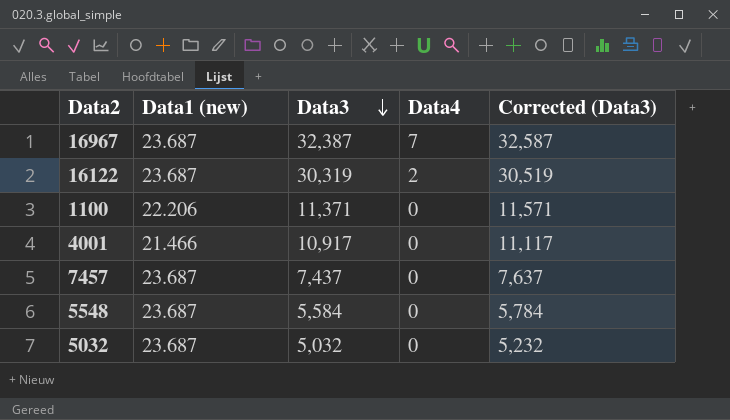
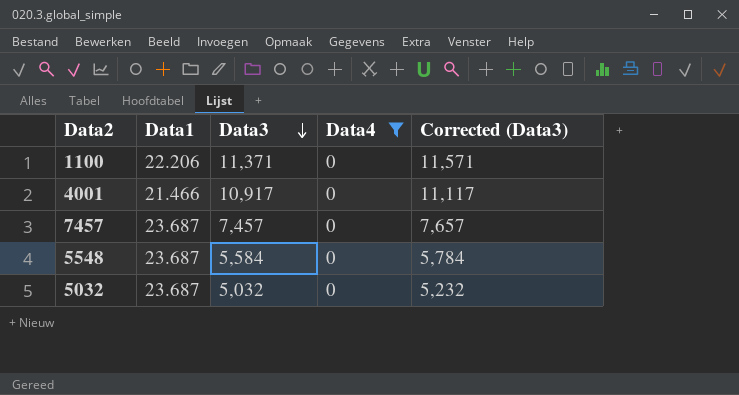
filter: none -> Data4 = 0
column name: Data1 (new) -> Data1
7457 | Data3: 7,437 -> 7,457
7457 | Corrected (Data3): 7,637 -> 7,657

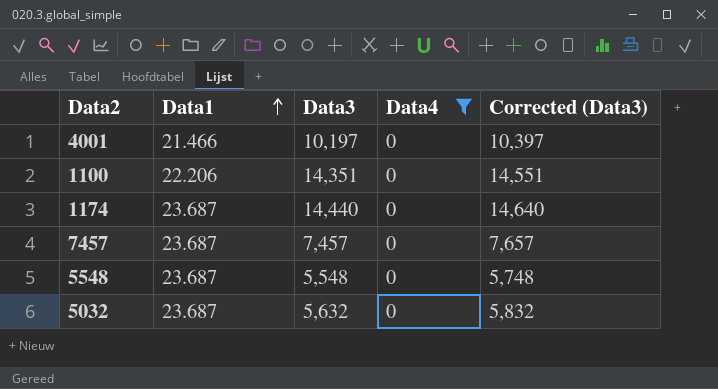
row order: Data3 descending -> Data1 ascending
4001 | Data3: 10,917 -> 10,197
4001 | Corrected (Data3): 11,117 -> 10,397
1100 | Data3: 11,371 -> 14,351
1100 | Corrected (Data3): 11,571 -> 14,551
row 1174: none -> 23.687 | 14,440 | 0 | 14,640
5548 | Data3: 5,584 -> 5,548
5548 | Corrected (Data3): 5,784 -> 5,748
5032 | Data3: 5,032 -> 5,632
5032 | Corrected (Data3): 5,232 -> 5,832

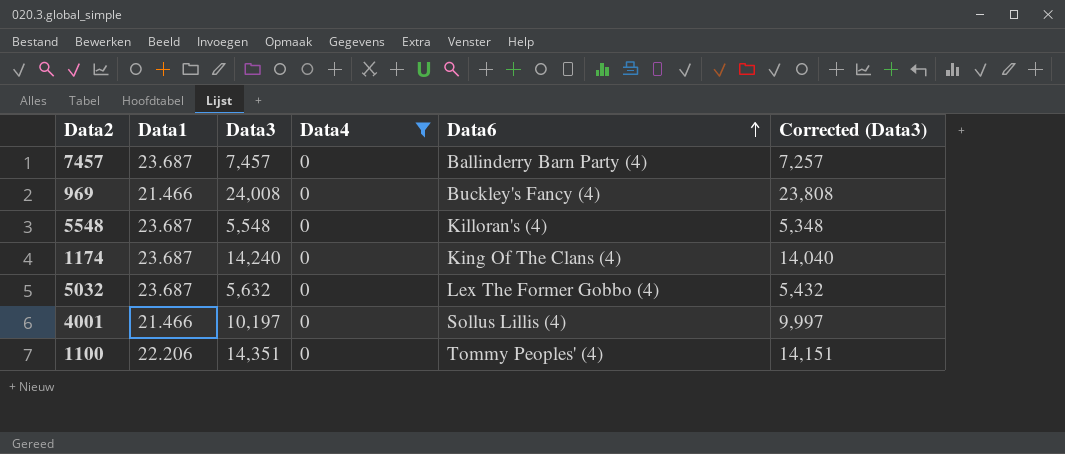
row order: Data1 ascending -> Data6 ascending
column Data6 | position: none -> 5
column Corrected (Data3) | formula: [Data3] + 200 -> [Data3] - 200
row 969: none -> 21.466 | 24,008 | 0 | Buckley's Fancy (4) | 23,808
1174 | Data3: 14,440 -> 14,240

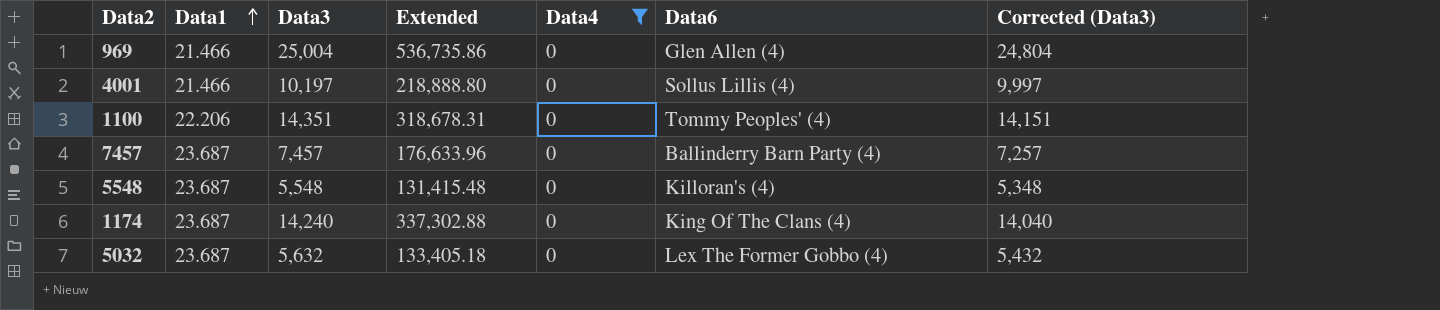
row order: Data6 ascending -> Data1 ascending
column Extended | formula: none -> [Data1] * [Data3]
969 | Data3: 24,008 -> 25,004
969 | Data6: Buckley's Fancy (4) -> Glen Allen (4)
969 | Corrected (Data3): 23,808 -> 24,804

